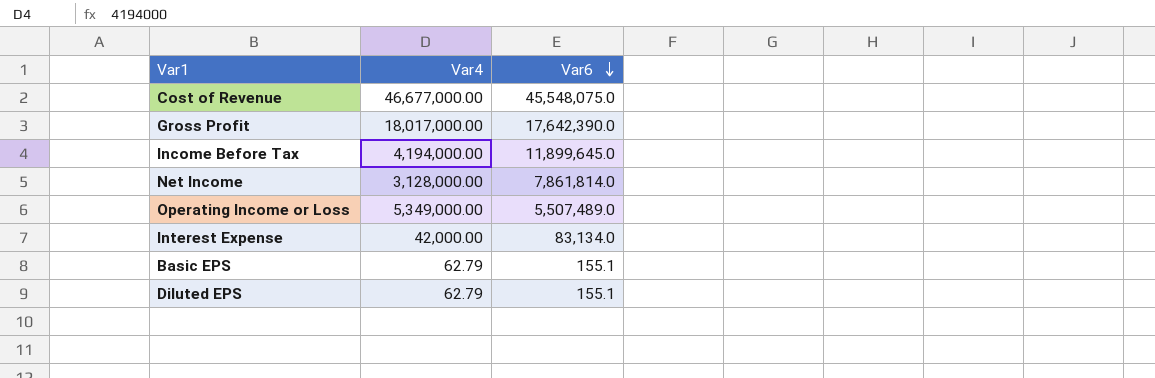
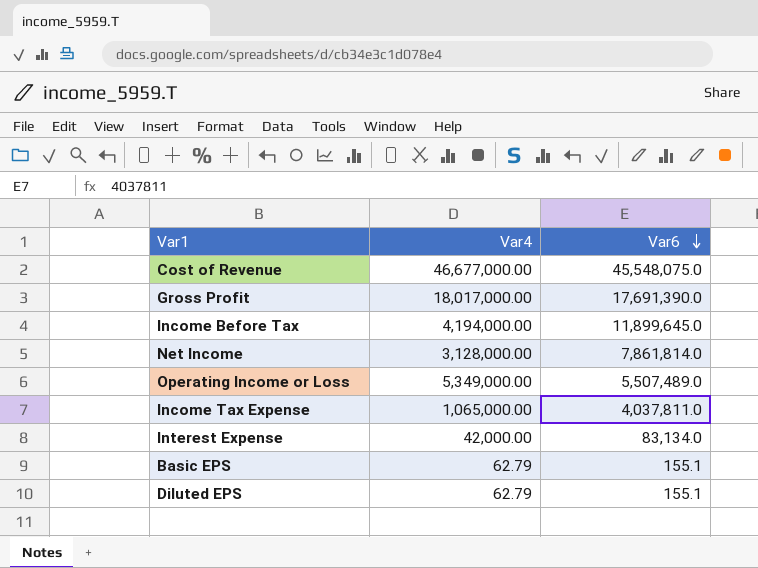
Gross Profit | Var6: 17,642,390.0 -> 17,691,390.0
row Income Tax Expense: none -> 1,065,000.00 | 4,037,811.0

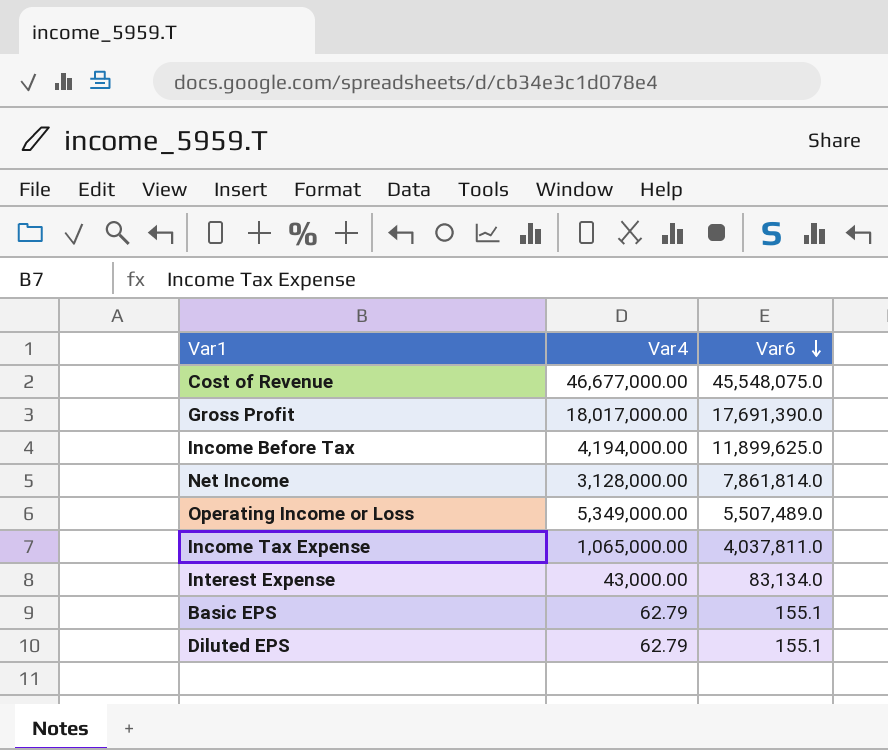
Income Before Tax | Var6: 11,899,645.0 -> 11,899,625.0
Interest Expense | Var4: 42,000.00 -> 43,000.00

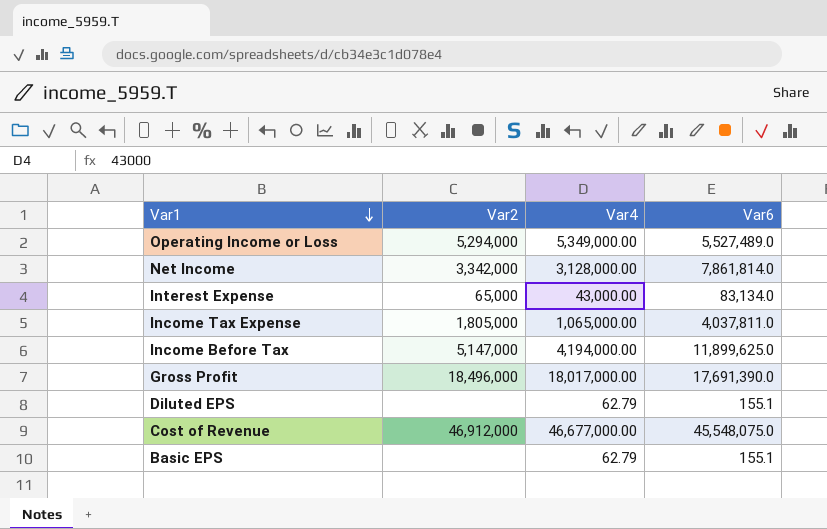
row order: Var6 descending -> Var1 descending
column Var2 | position: none -> 2
Operating Income or Loss | Var6: 5,507,489.0 -> 5,527,489.0

